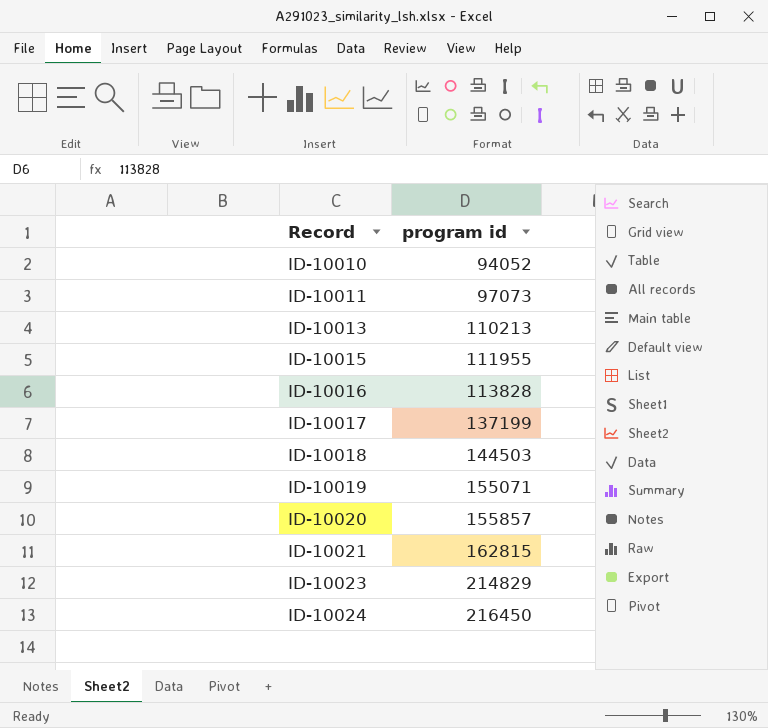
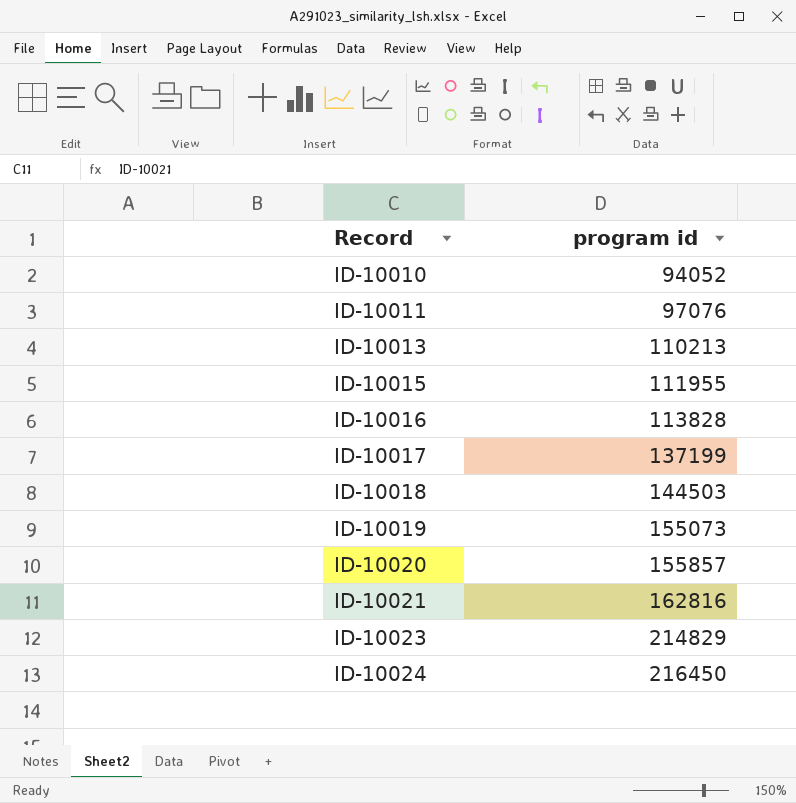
ID-10011 | program id: 97073 -> 97076
ID-10019 | program id: 155071 -> 155073
ID-10021 | program id: 162815 -> 162816

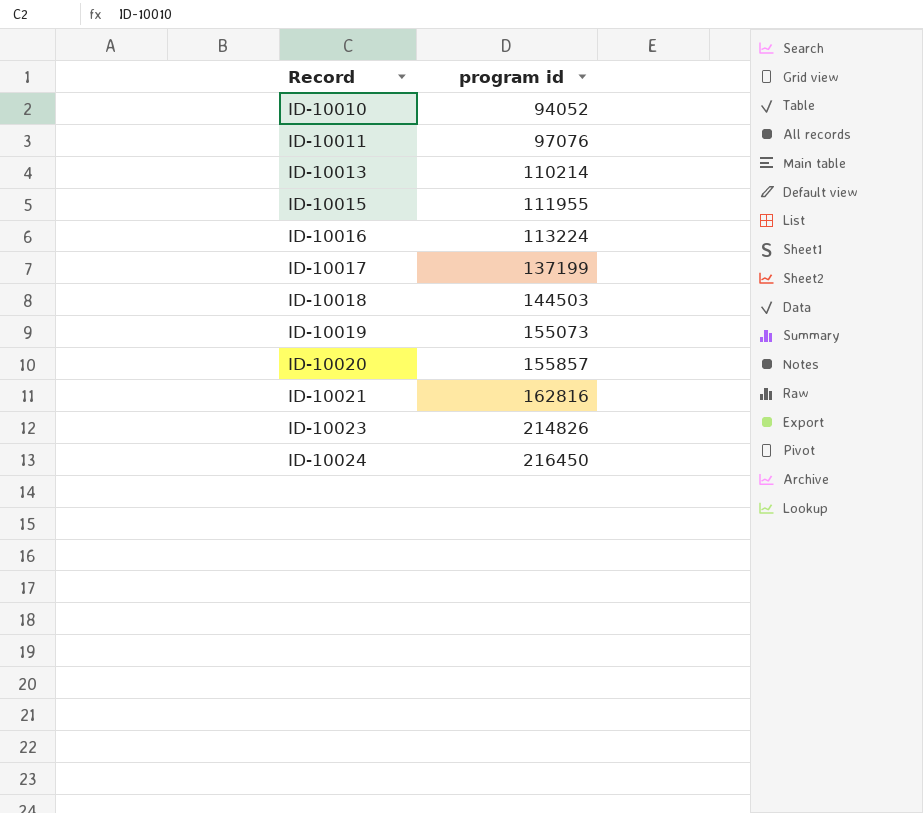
ID-10013 | program id: 110213 -> 110214
ID-10016 | program id: 113828 -> 113224
ID-10023 | program id: 214829 -> 214826

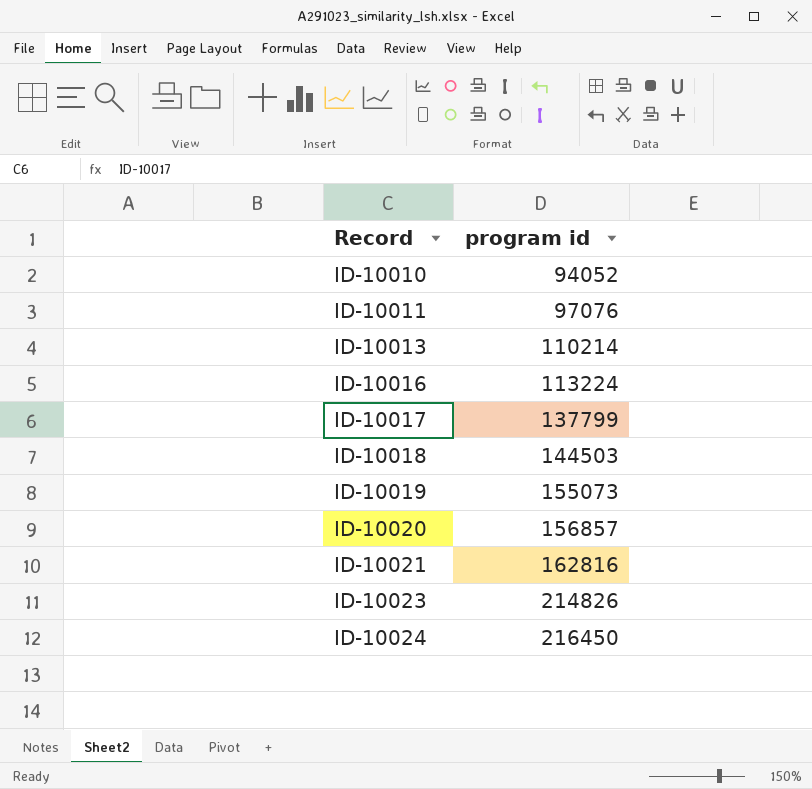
row ID-10015: 111955 -> none
ID-10017 | program id: 137199 -> 137799
ID-10020 | program id: 155857 -> 156857

